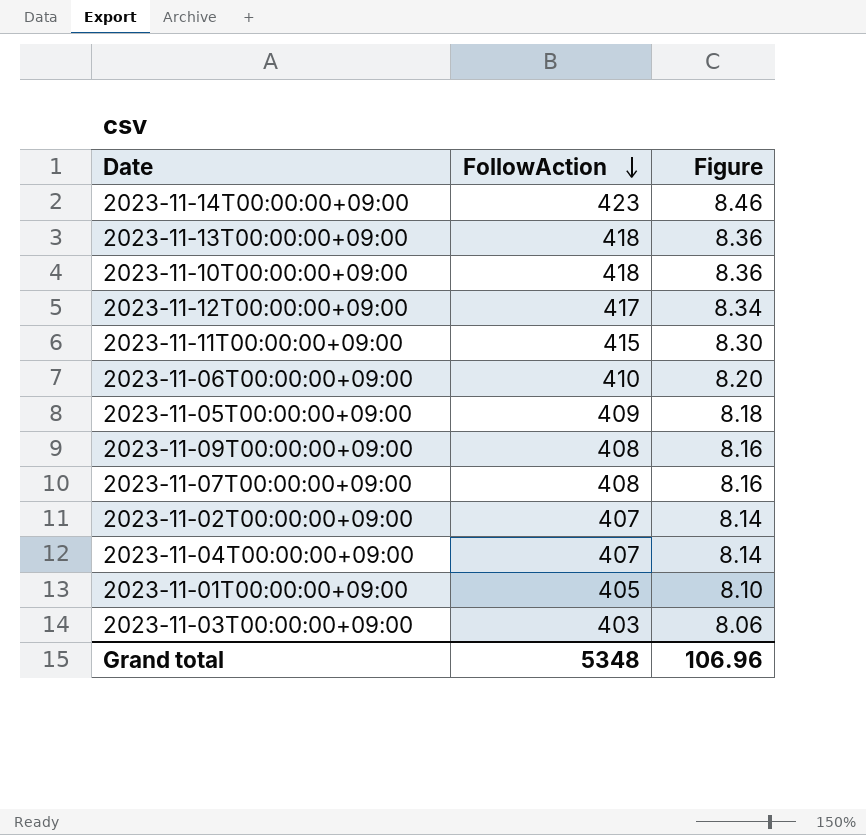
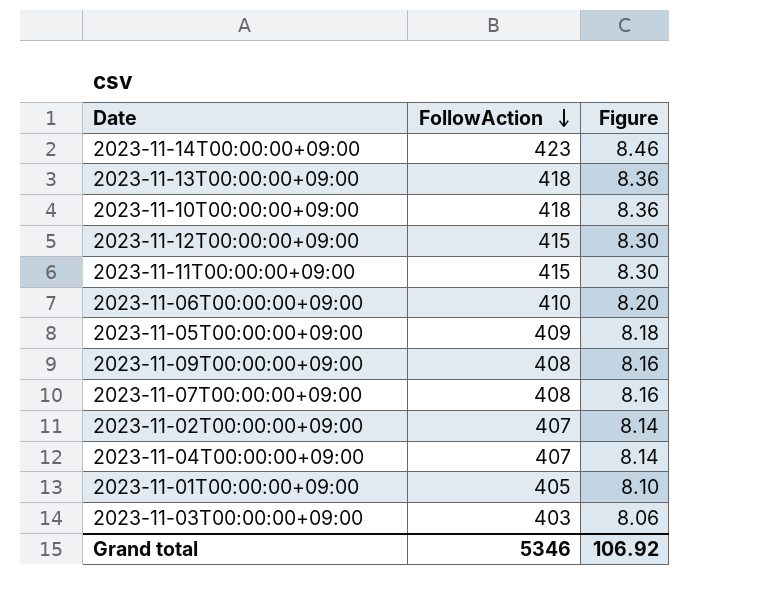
2023-11-12T00:00:00+09:00 | FollowAction: 417 -> 415
2023-11-12T00:00:00+09:00 | Figure: 8.34 -> 8.30
Grand total | FollowAction: 5348 -> 5346
Grand total | Figure: 106.96 -> 106.92

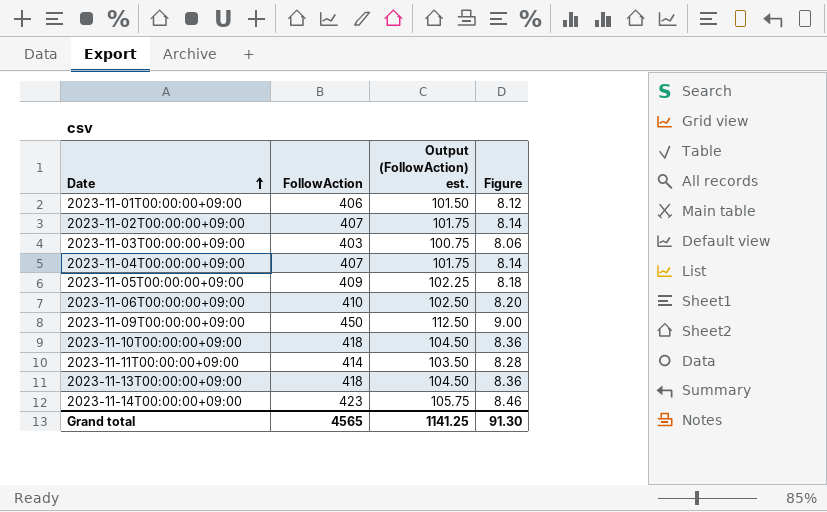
row order: FollowAction descending -> Date ascending
column Output (FollowAction) est. | formula: none -> [FollowAction] * 0.25
row 2023-11-12T00:00:00+09:00: 415 | 8.30 -> none
row 2023-11-07T00:00:00+09:00: 408 | 8.16 -> none
2023-11-01T00:00:00+09:00 | FollowAction: 405 -> 406
2023-11-01T00:00:00+09:00 | Figure: 8.10 -> 8.12
2023-11-09T00:00:00+09:00 | FollowAction: 408 -> 450
2023-11-09T00:00:00+09:00 | Figure: 8.16 -> 9.00
2023-11-11T00:00:00+09:00 | FollowAction: 415 -> 414
2023-11-11T00:00:00+09:00 | Figure: 8.30 -> 8.28
Grand total | FollowAction: 5346 -> 4565
Grand total | Figure: 106.92 -> 91.30

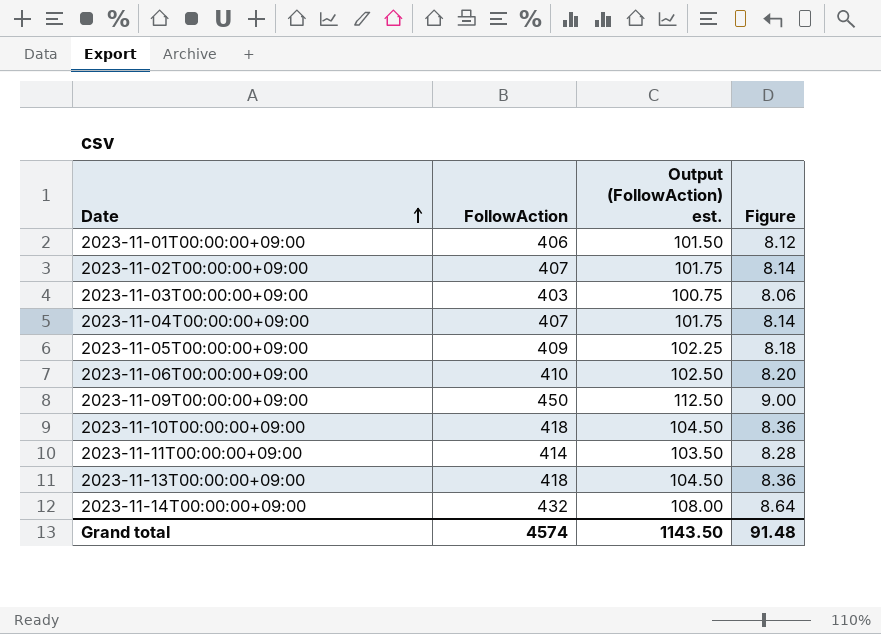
2023-11-14T00:00:00+09:00 | FollowAction: 423 -> 432
2023-11-14T00:00:00+09:00 | Output (FollowAction) est.: 105.75 -> 108.00
2023-11-14T00:00:00+09:00 | Figure: 8.46 -> 8.64
Grand total | FollowAction: 4565 -> 4574
Grand total | Output (FollowAction) est.: 1141.25 -> 1143.50
Grand total | Figure: 91.30 -> 91.48

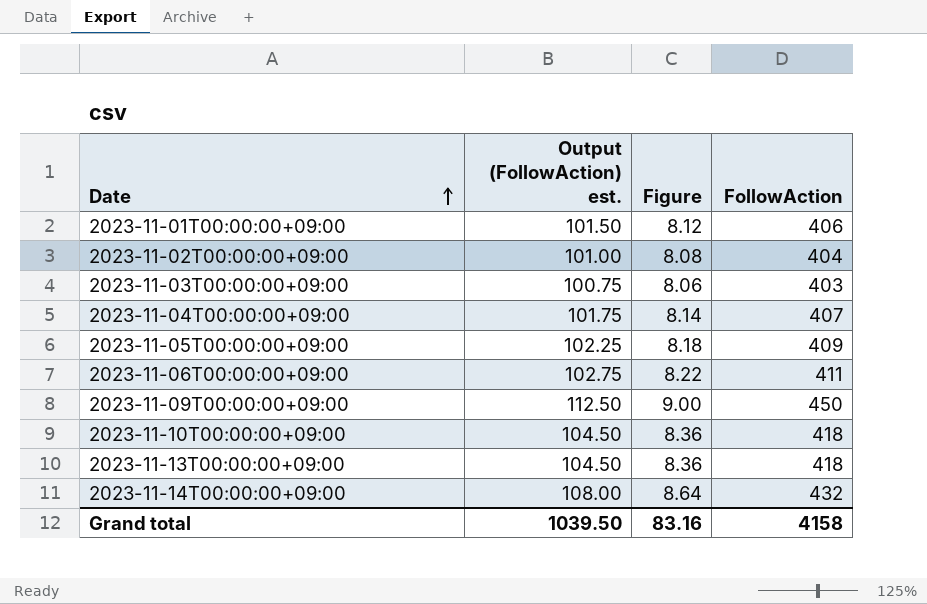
column FollowAction | position: 2 -> 4
row 2023-11-11T00:00:00+09:00: 414 | 103.50 | 8.28 -> none
2023-11-02T00:00:00+09:00 | Output (FollowAction) est.: 101.75 -> 101.00
2023-11-02T00:00:00+09:00 | Figure: 8.14 -> 8.08
2023-11-02T00:00:00+09:00 | FollowAction: 407 -> 404
2023-11-06T00:00:00+09:00 | Output (FollowAction) est.: 102.50 -> 102.75
2023-11-06T00:00:00+09:00 | Figure: 8.20 -> 8.22
2023-11-06T00:00:00+09:00 | FollowAction: 410 -> 411
Grand total | Output (FollowAction) est.: 1143.50 -> 1039.50
Grand total | Figure: 91.48 -> 83.16
Grand total | FollowAction: 4574 -> 4158

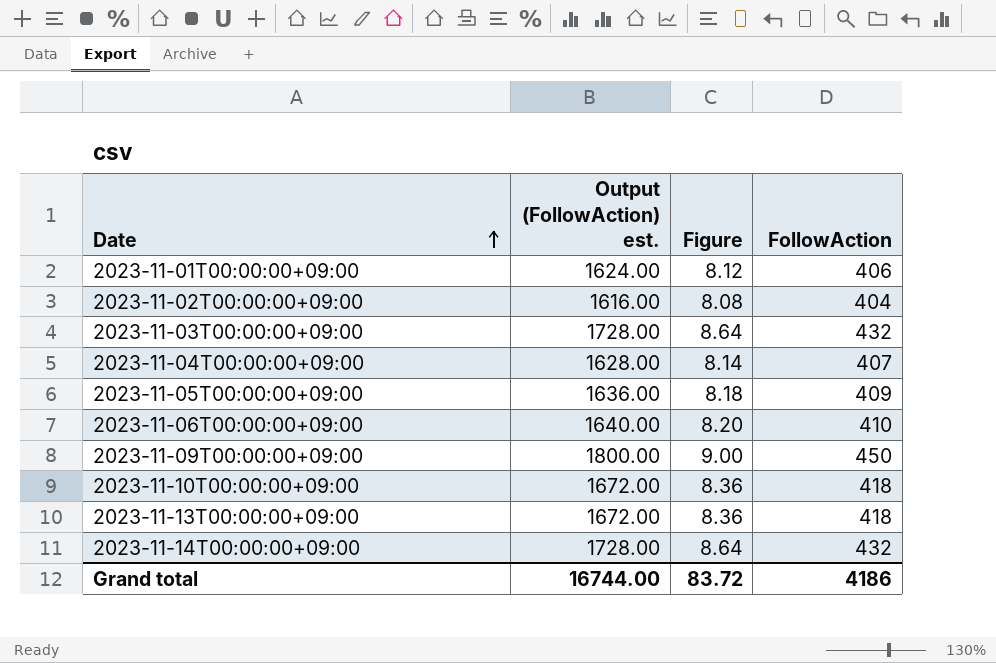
column Output (FollowAction) est. | formula: [FollowAction] * 0.25 -> [FollowAction] * 4
2023-11-03T00:00:00+09:00 | Figure: 8.06 -> 8.64
2023-11-03T00:00:00+09:00 | FollowAction: 403 -> 432
2023-11-06T00:00:00+09:00 | Figure: 8.22 -> 8.20
2023-11-06T00:00:00+09:00 | FollowAction: 411 -> 410
Grand total | Output (FollowAction) est.: 1039.50 -> 16744.00
Grand total | Figure: 83.16 -> 83.72
Grand total | FollowAction: 4158 -> 4186

